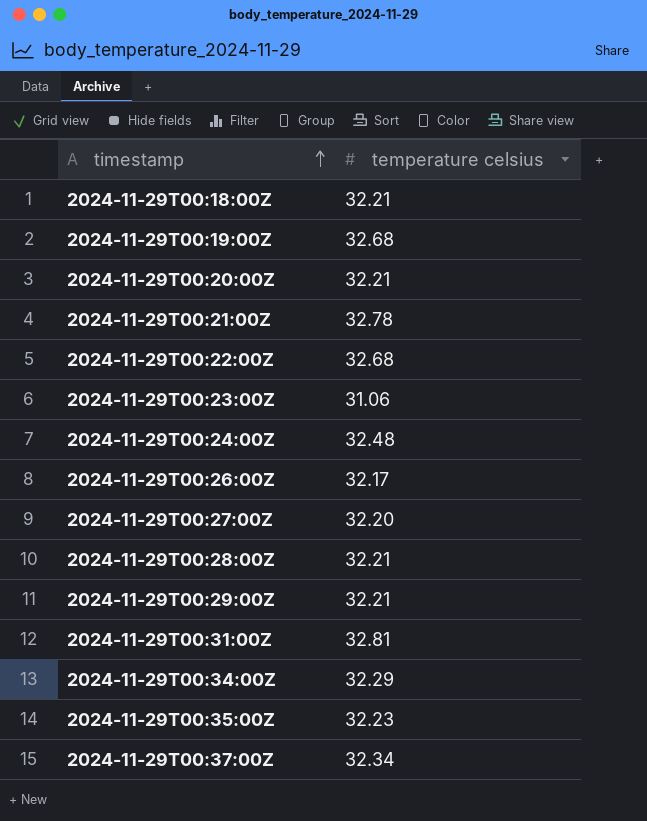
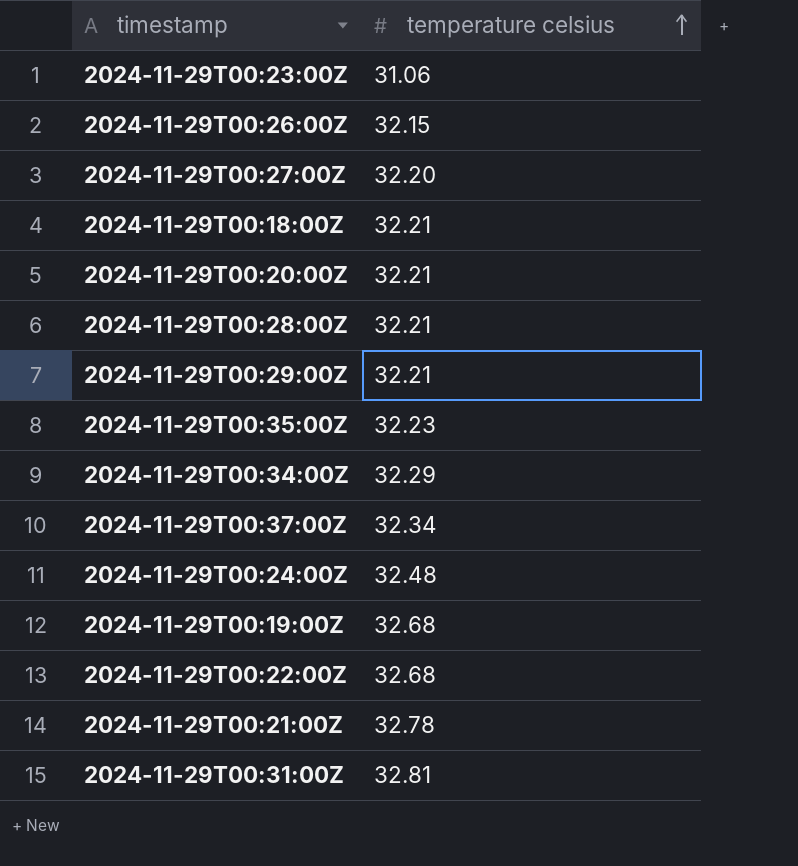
row order: timestamp ascending -> temperature celsius ascending
2024-11-29T00:26:00Z | temperature celsius: 32.17 -> 32.15

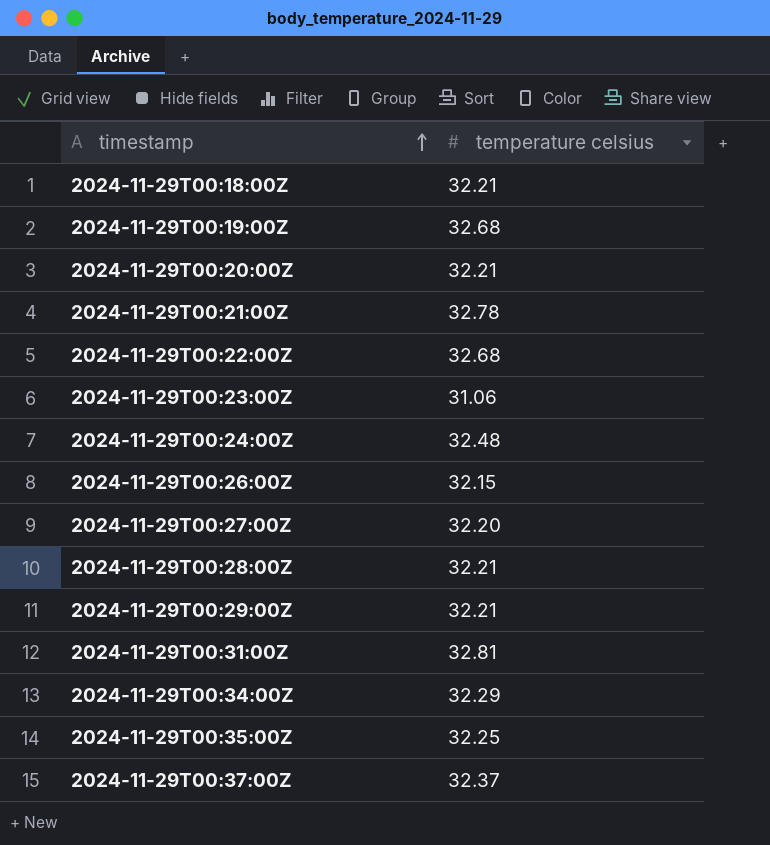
row order: temperature celsius ascending -> timestamp ascending
2024-11-29T00:35:00Z | temperature celsius: 32.23 -> 32.25
2024-11-29T00:37:00Z | temperature celsius: 32.34 -> 32.37

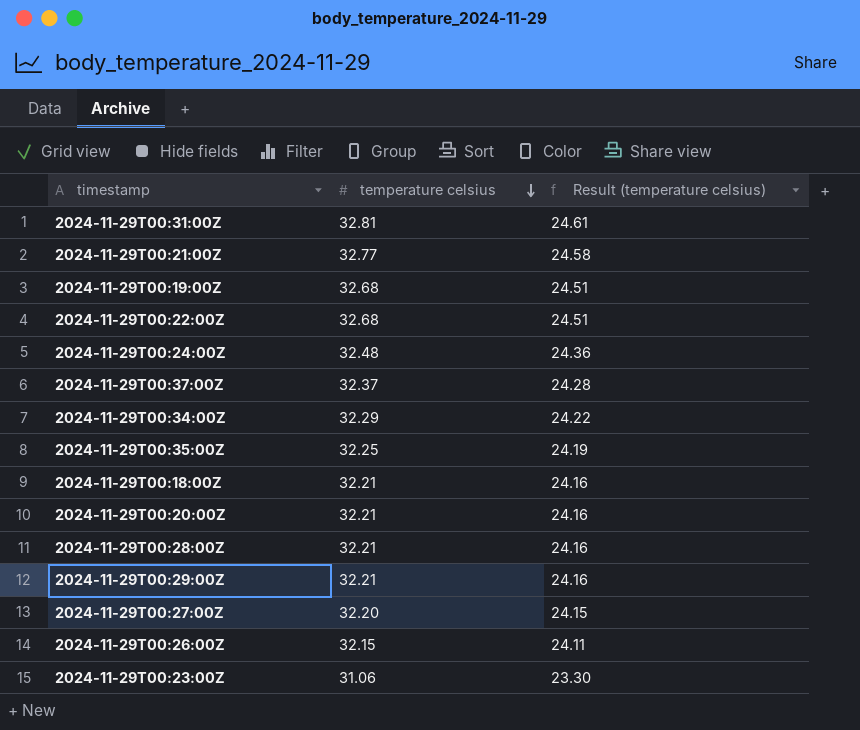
row order: timestamp ascending -> temperature celsius descending
column Result (temperature celsius) | formula: none -> [temperature celsius] * 0.75
2024-11-29T00:21:00Z | temperature celsius: 32.78 -> 32.77

